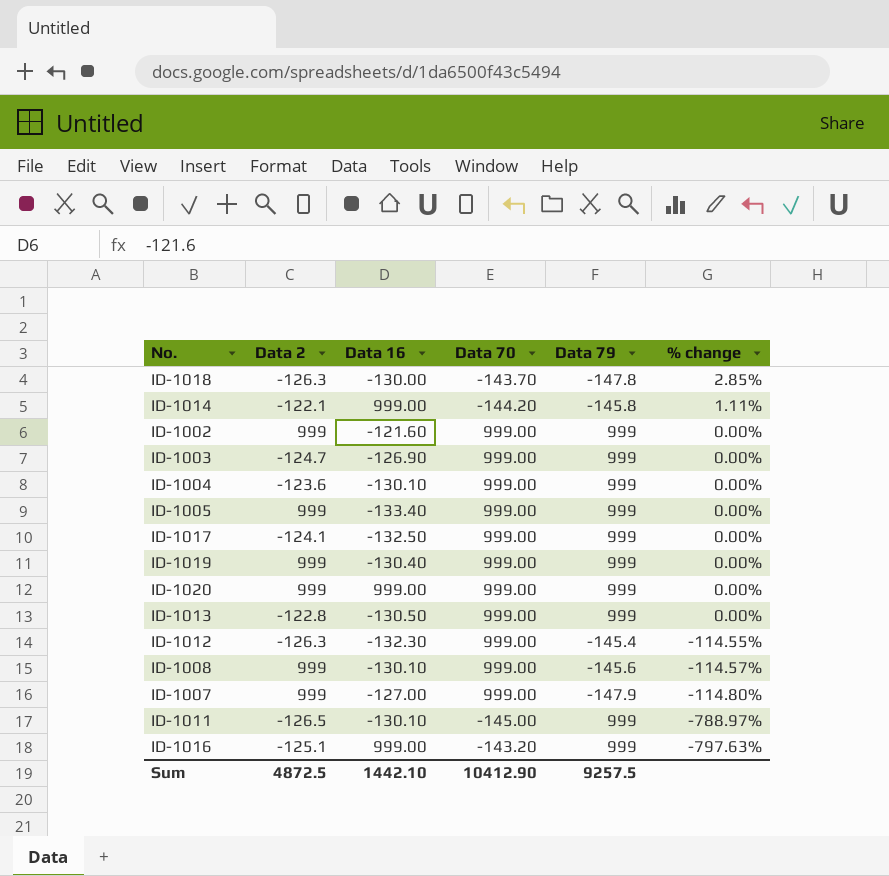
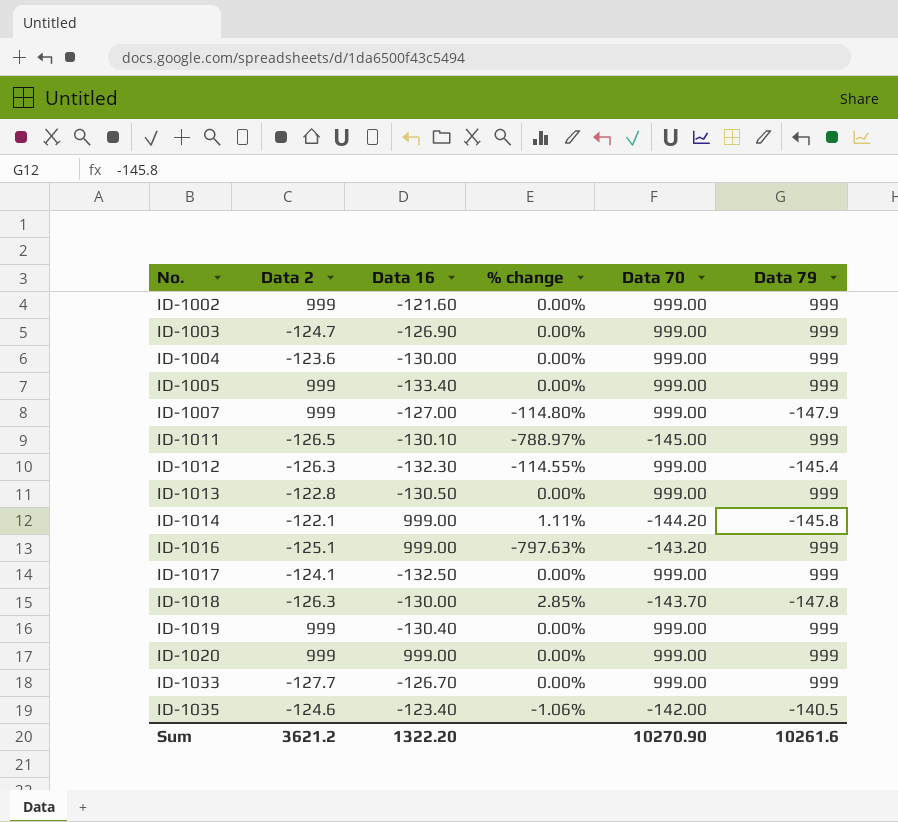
row order: % change descending -> No. ascending
column % change | position: 6 -> 4
row ID-1008: 999 | -130.10 | 999.00 | -145.6 | -114.57% -> none
ID-1004 | Data 16: -130.10 -> -130.00
row ID-1033: none -> -127.7 | -126.70 | 0.00% | 999.00 | 999
row ID-1035: none -> -124.6 | -123.40 | -1.06% | -142.00 | -140.5
Sum | Data 2: 4872.5 -> 3621.2
Sum | Data 16: 1442.10 -> 1322.20
Sum | Data 70: 10412.90 -> 10270.90
Sum | Data 79: 9257.5 -> 10261.6

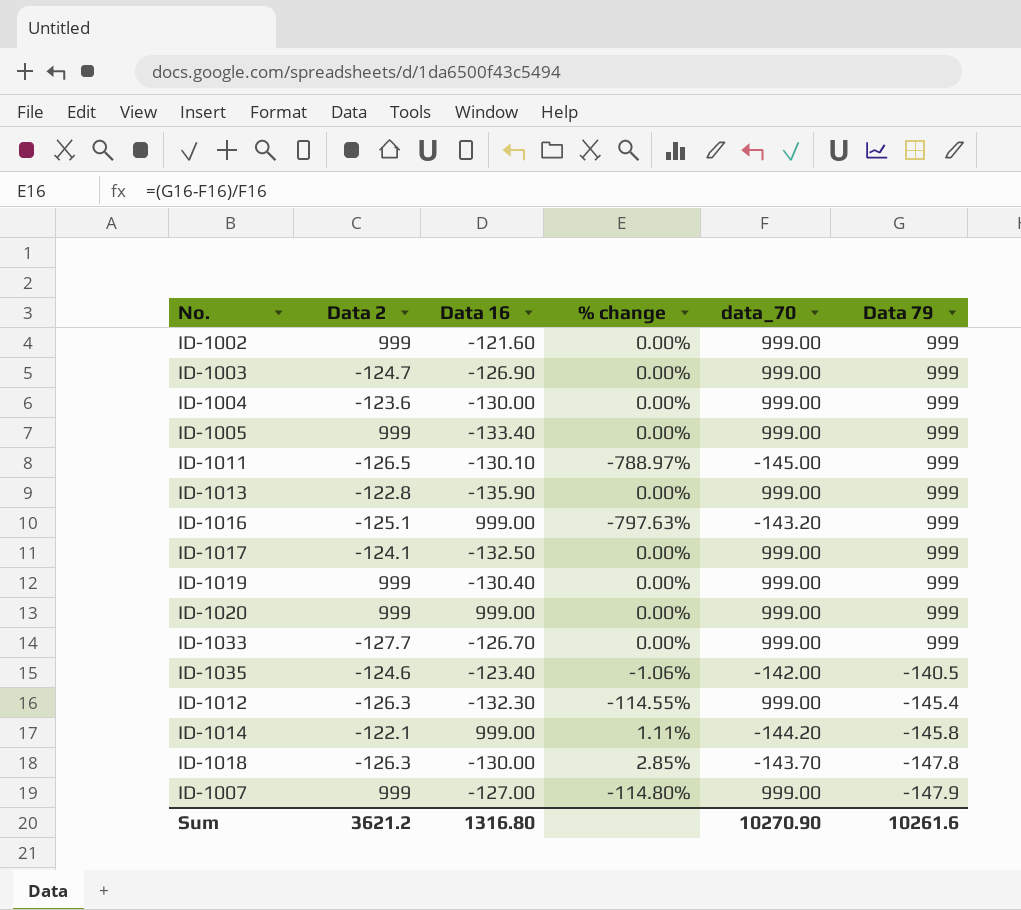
row order: No. ascending -> Data 79 descending
column name: Data 70 -> data_70
ID-1013 | Data 16: -130.50 -> -135.90
Sum | Data 16: 1322.20 -> 1316.80

